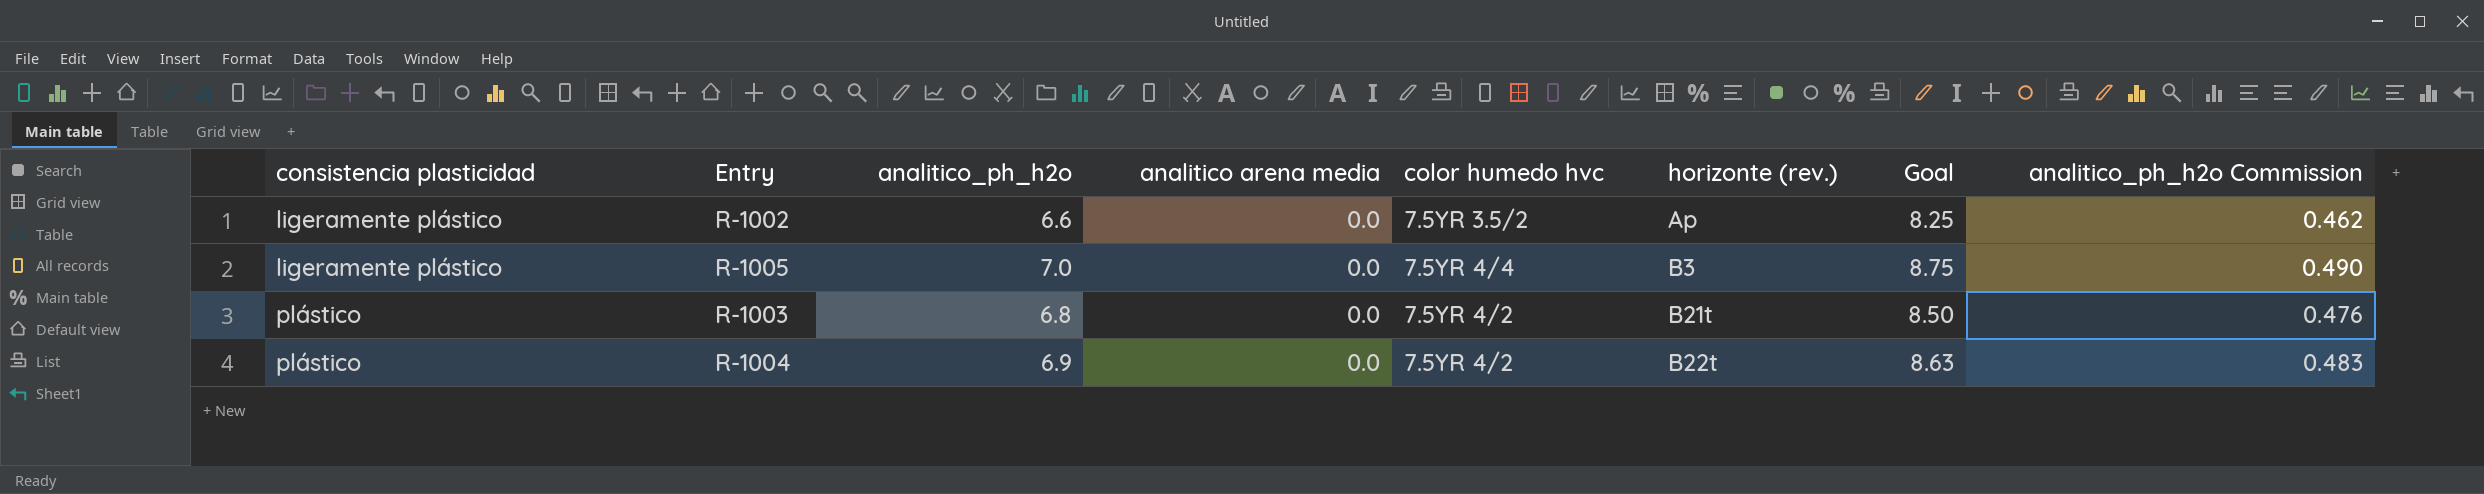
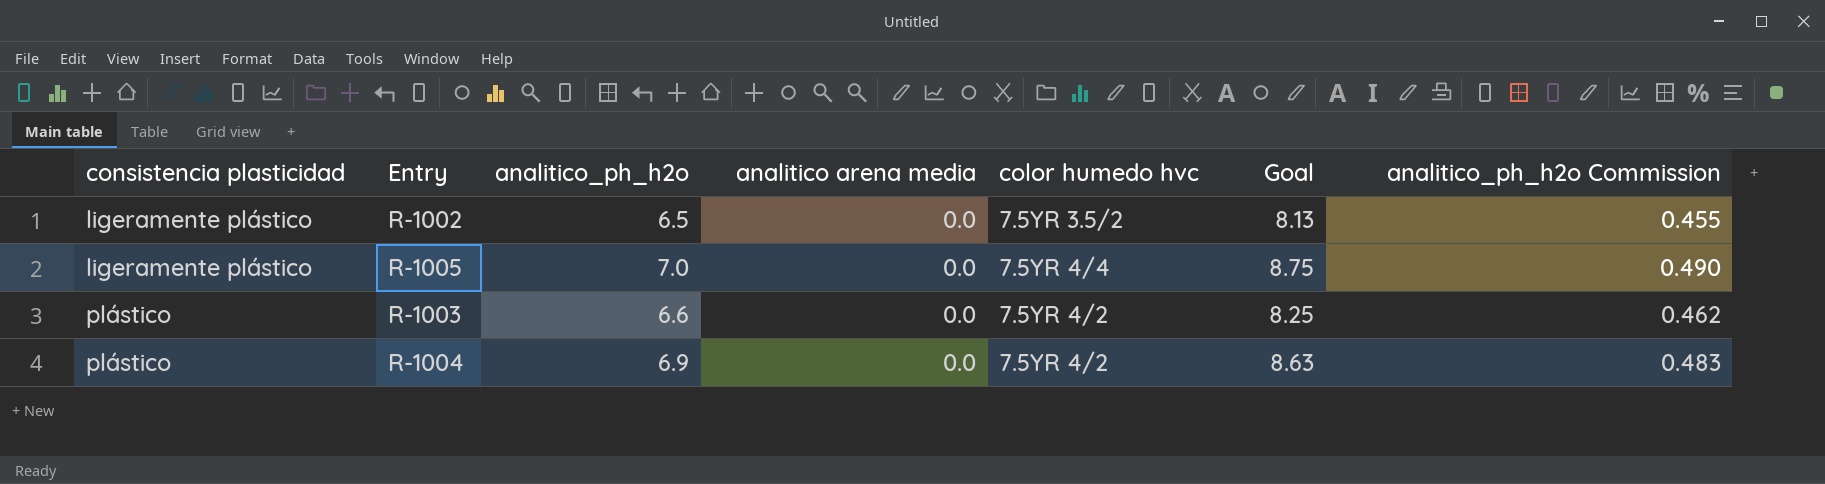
column horizonte (rev.) | position: 6 -> none
R-1002 | analitico_ph_h2o: 6.6 -> 6.5
R-1002 | Goal: 8.25 -> 8.13
R-1002 | analitico_ph_h2o Commission: 0.462 -> 0.455
R-1003 | analitico_ph_h2o: 6.8 -> 6.6
R-1003 | Goal: 8.50 -> 8.25
R-1003 | analitico_ph_h2o Commission: 0.476 -> 0.462

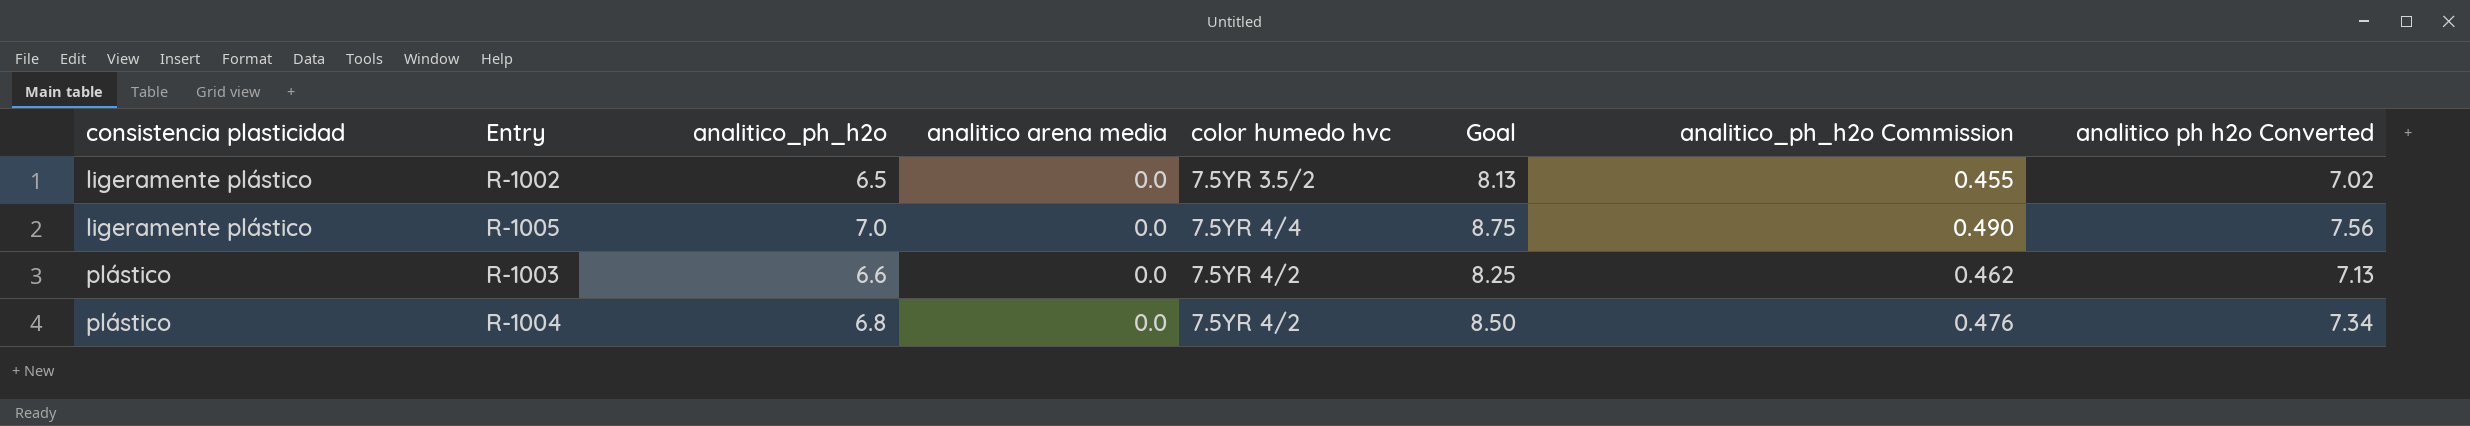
column analitico ph h2o Converted | formula: none -> [analitico_ph_h2o] * 1.08
R-1004 | analitico_ph_h2o: 6.9 -> 6.8
R-1004 | Goal: 8.63 -> 8.50
R-1004 | analitico_ph_h2o Commission: 0.483 -> 0.476

